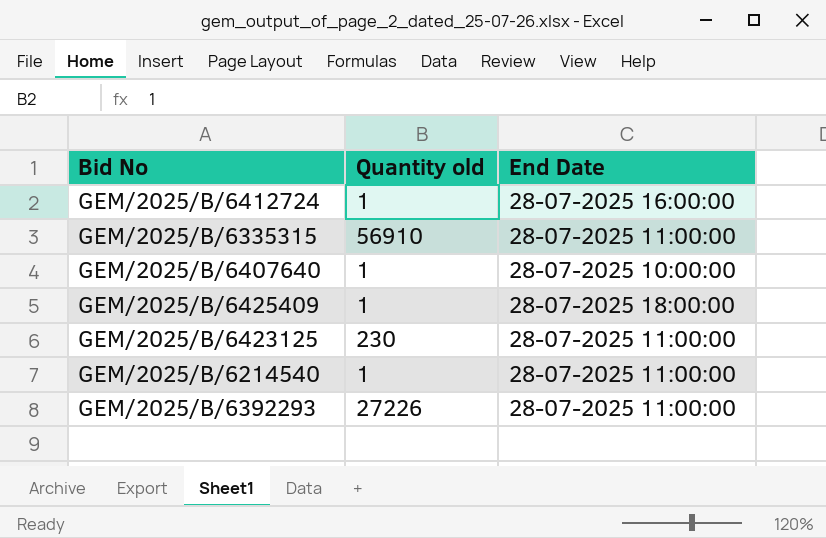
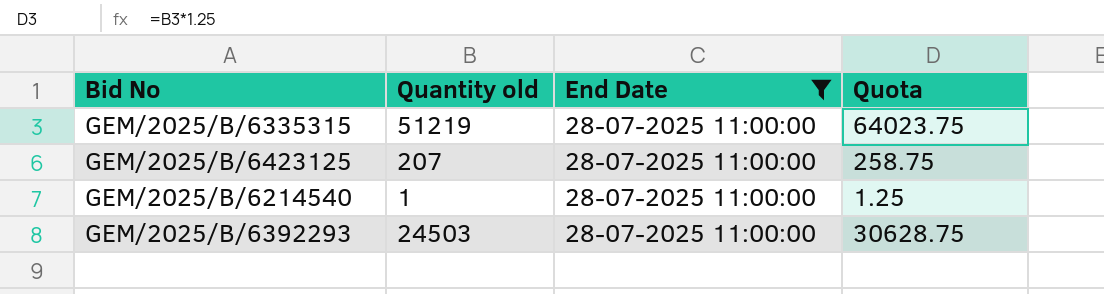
filter: none -> End Date = 28-07-2025 11:00:00
column Quota | formula: none -> [Quantity old] * 1.25
GEM/2025/B/6335315 | Quantity old: 56910 -> 51219
GEM/2025/B/6423125 | Quantity old: 230 -> 207
GEM/2025/B/6392293 | Quantity old: 27226 -> 24503

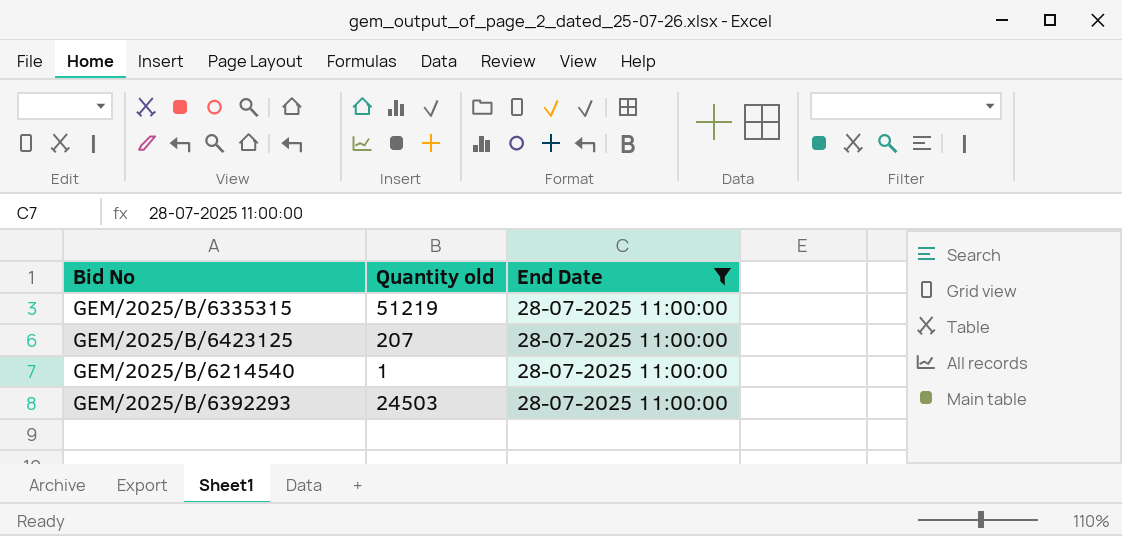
column Quota | formula: [Quantity old] * 1.25 -> none

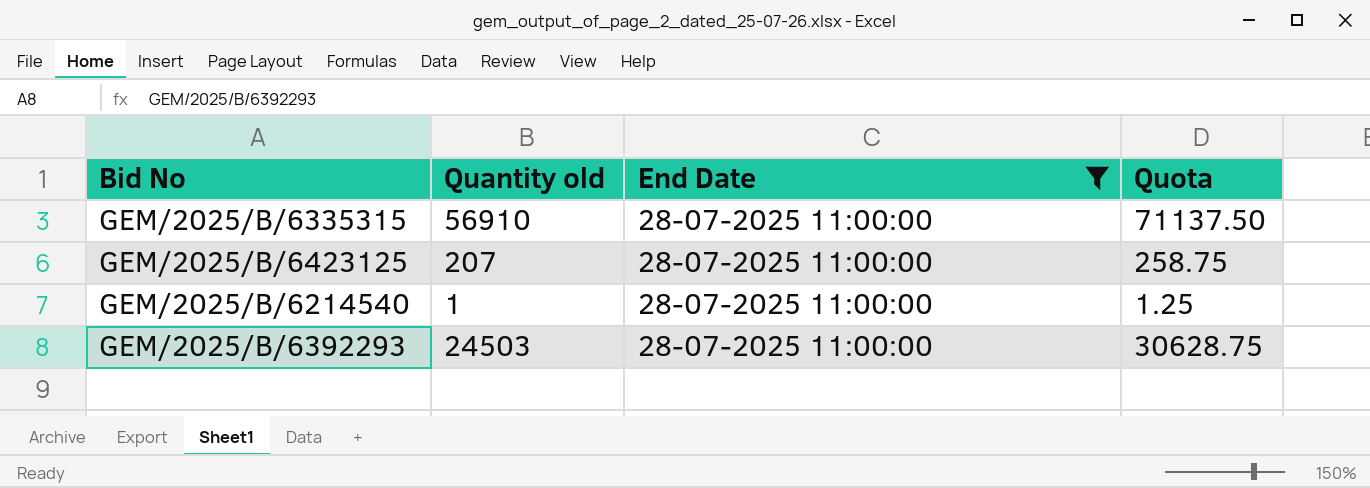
column Quota | formula: none -> [Quantity old] * 1.25
GEM/2025/B/6335315 | Quantity old: 51219 -> 56910

